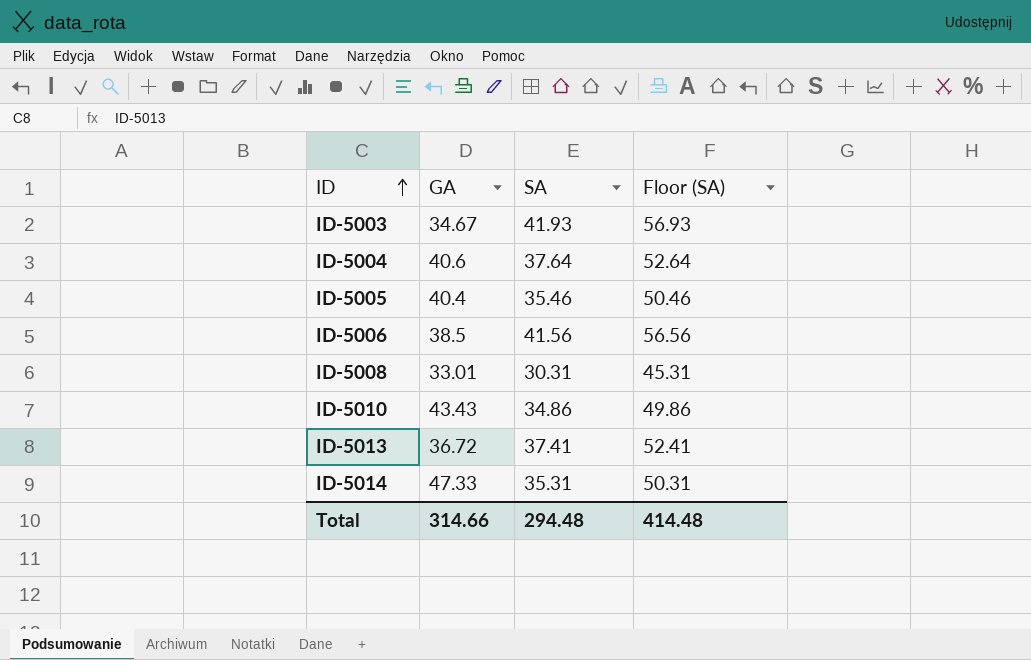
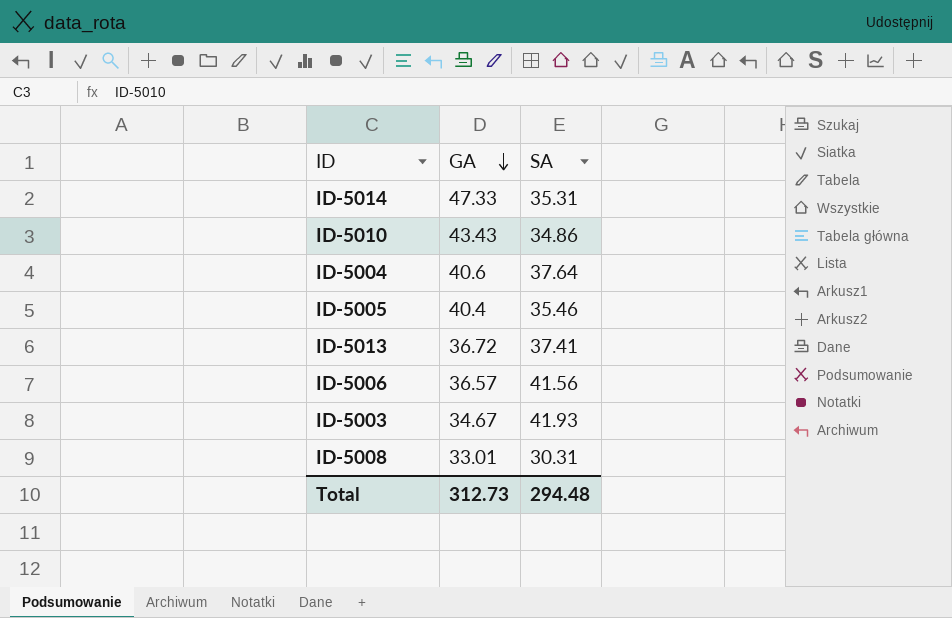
row order: ID ascending -> GA descending
column Floor (SA) | formula: [SA] + 15 -> none
ID-5006 | GA: 38.5 -> 36.57
Total | GA: 314.66 -> 312.73

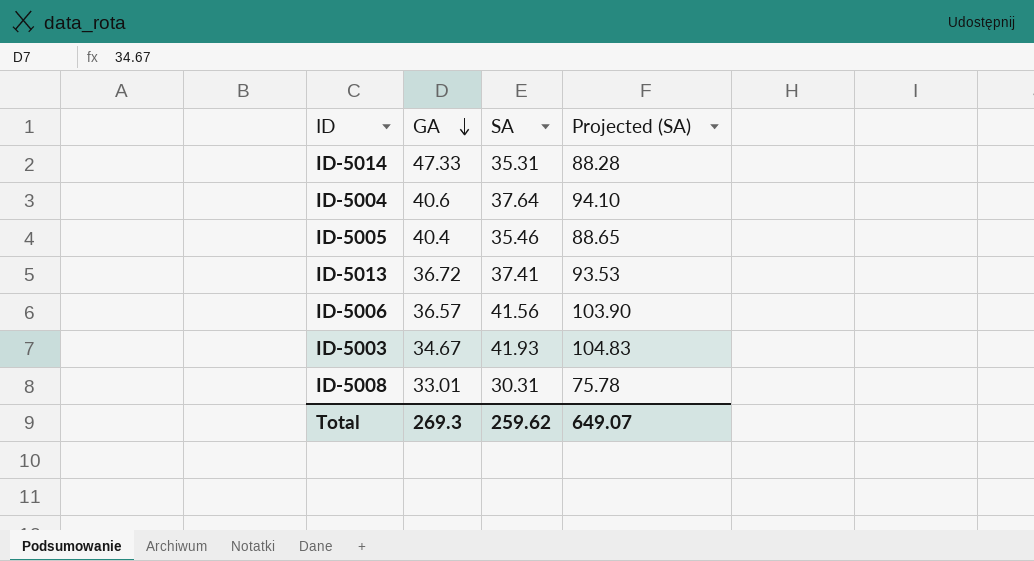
column Projected (SA) | formula: none -> [SA] * 2.5
row ID-5010: 43.43 | 34.86 -> none
Total | GA: 312.73 -> 269.3
Total | SA: 294.48 -> 259.62

